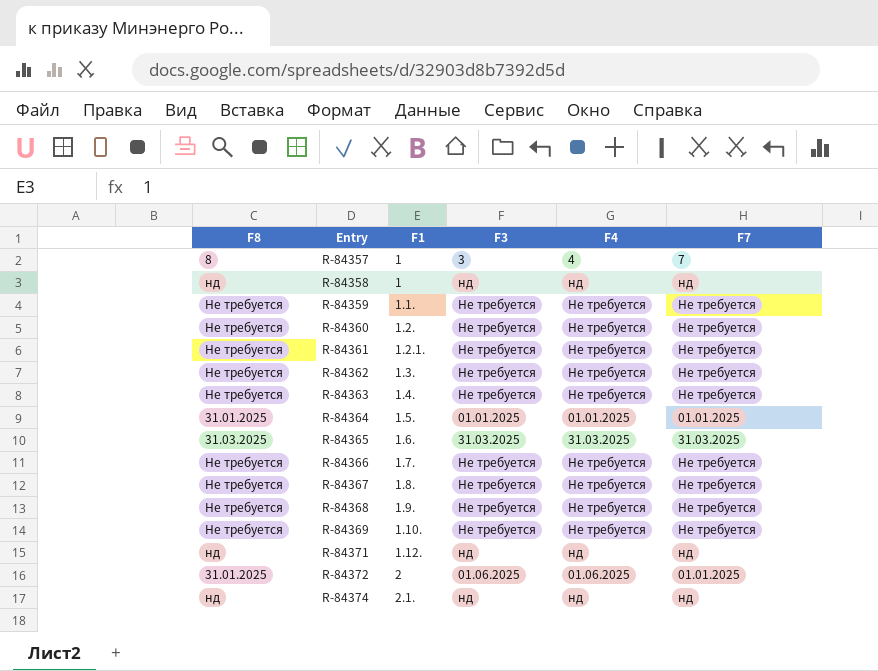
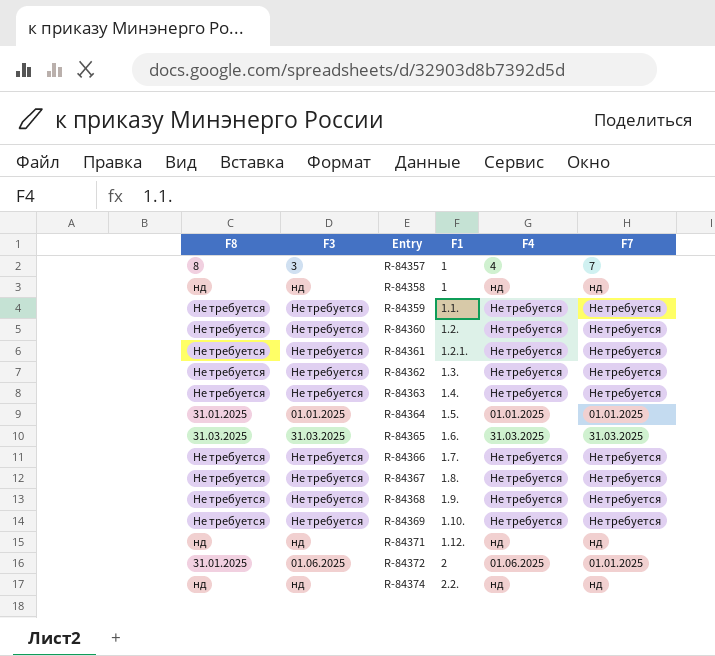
column F3 | position: 4 -> 2
R-84374 | F1: 2.1. -> 2.2.

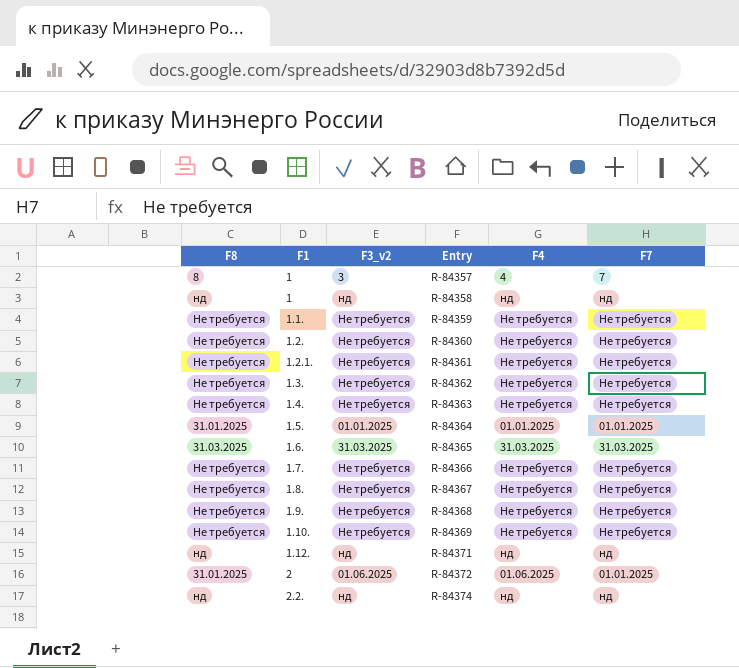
column F1 | position: 4 -> 2
column name: F3 -> F3_v2

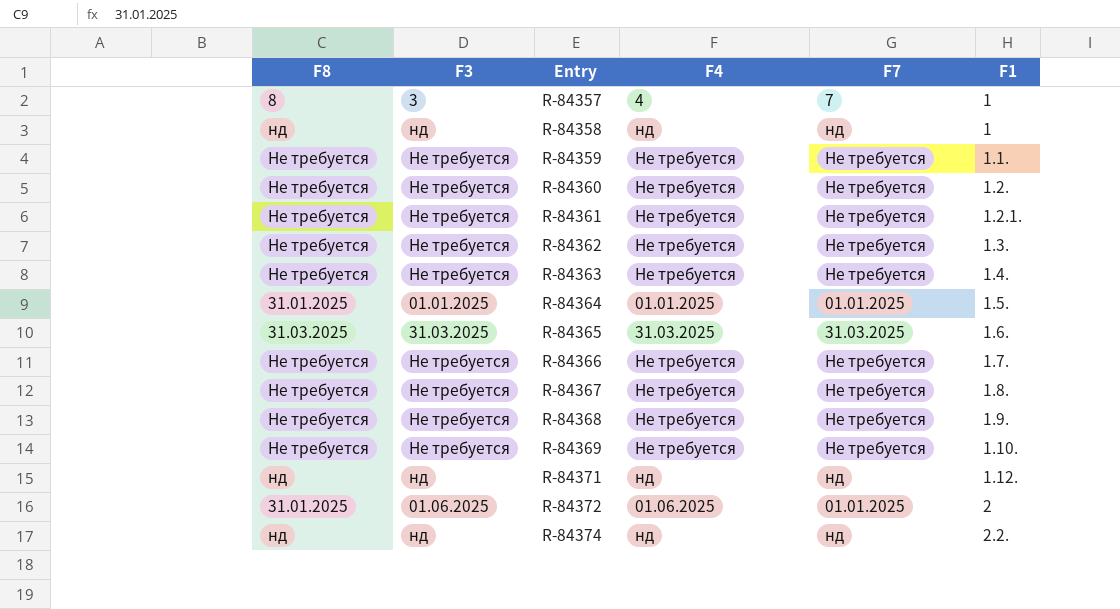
column name: F3_v2 -> F3
column F1 | position: 2 -> 6

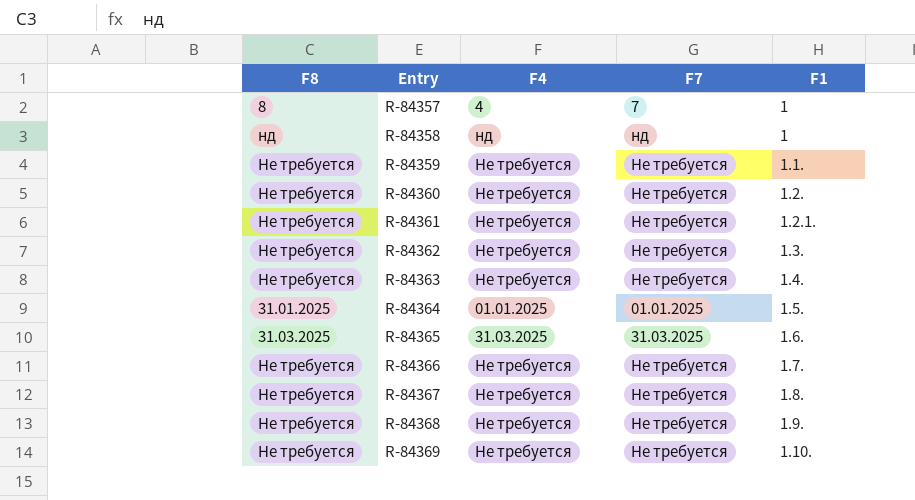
column F3 | position: 2 -> none
row R-84371: нд | нд | нд | нд | 1.12. -> none
row R-84372: 31.01.2025 | 01.06.2025 | 01.06.2025 | 01.01.2025 | 2 -> none
row R-84374: нд | нд | нд | нд | 2.2. -> none

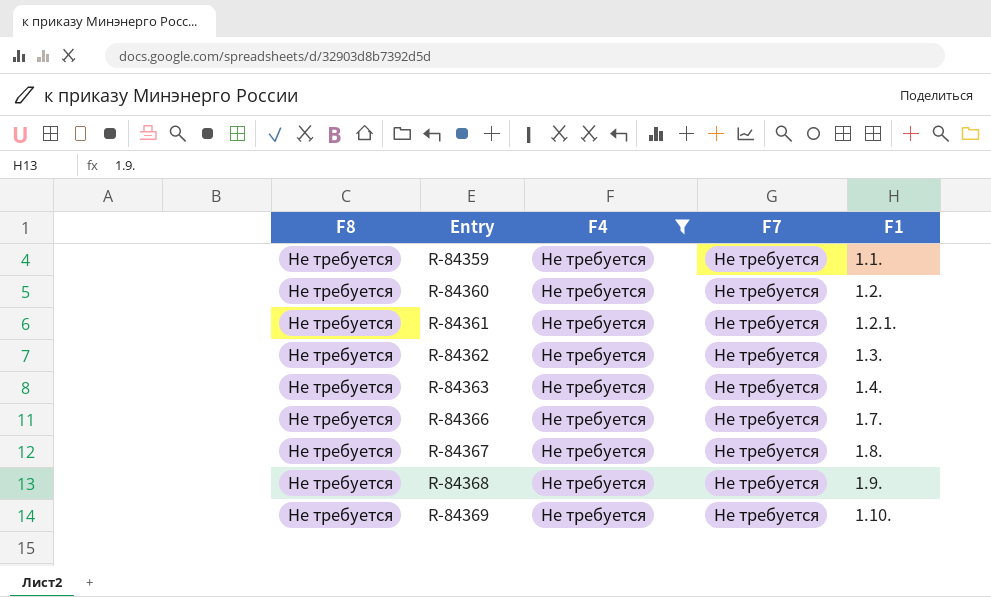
filter: none -> F4 = Не требуется

